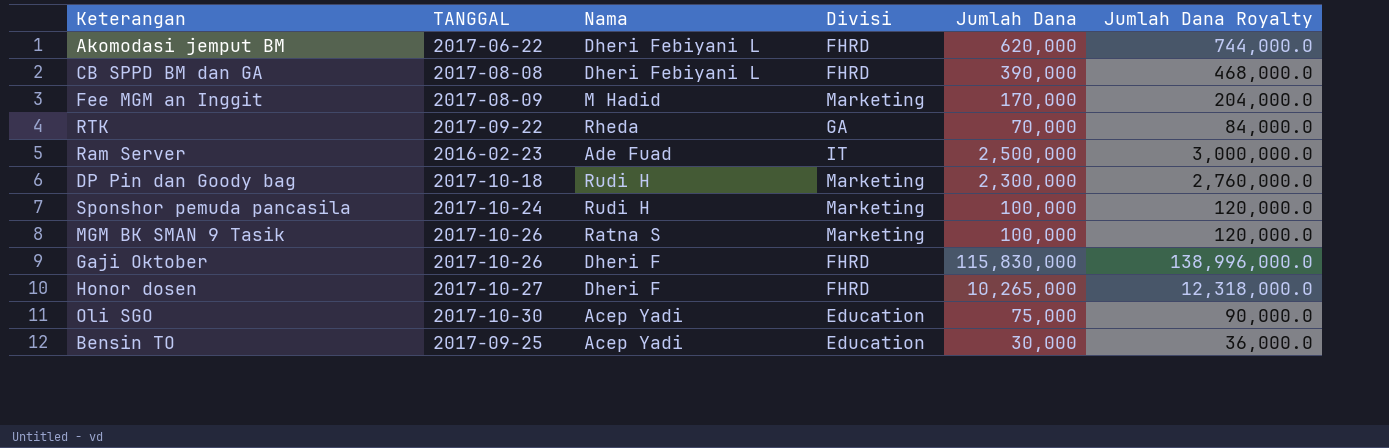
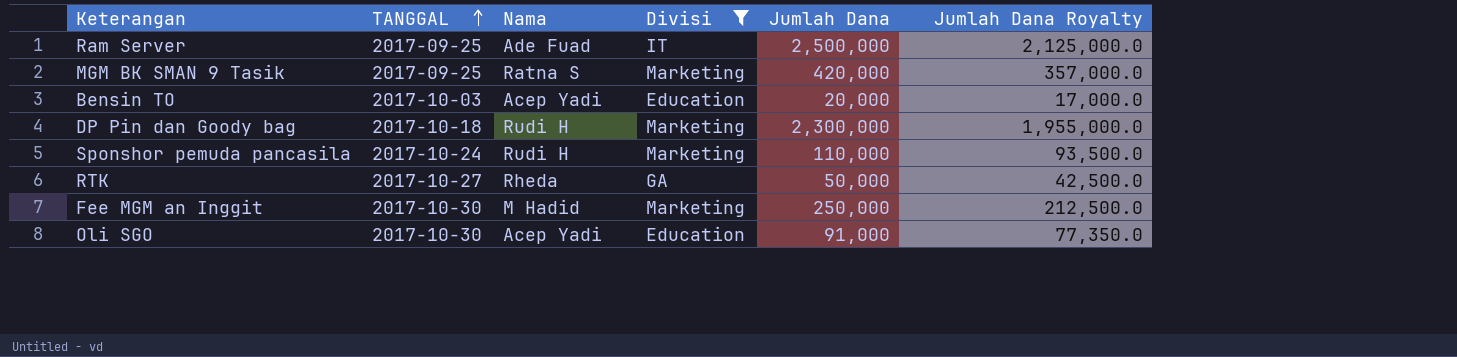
filter: none -> Divisi != FHRD
row order: none -> TANGGAL ascending
column Jumlah Dana Royalty | formula: [Jumlah Dana] * 1.2 -> [Jumlah Dana] * 0.85
Ram Server | TANGGAL: 2016-02-23 -> 2017-09-25
MGM BK SMAN 9 Tasik | TANGGAL: 2017-10-26 -> 2017-09-25
MGM BK SMAN 9 Tasik | Jumlah Dana: 100,000 -> 420,000
Bensin TO | TANGGAL: 2017-09-25 -> 2017-10-03
Bensin TO | Jumlah Dana: 30,000 -> 20,000
Sponshor pemuda pancasila | Jumlah Dana: 100,000 -> 110,000
RTK | TANGGAL: 2017-09-22 -> 2017-10-27
RTK | Jumlah Dana: 70,000 -> 50,000
Fee MGM an Inggit | TANGGAL: 2017-08-09 -> 2017-10-30
Fee MGM an Inggit | Jumlah Dana: 170,000 -> 250,000
Oli SGO | Jumlah Dana: 75,000 -> 91,000

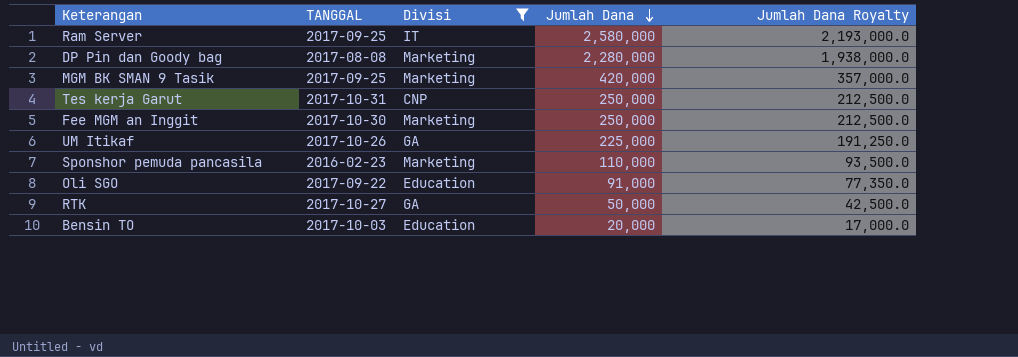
row order: TANGGAL ascending -> Jumlah Dana descending
column Nama | position: 3 -> none
Ram Server | Jumlah Dana: 2,500,000 -> 2,580,000
Ram Server | Jumlah Dana Royalty: 2,125,000.0 -> 2,193,000.0
DP Pin dan Goody bag | TANGGAL: 2017-10-18 -> 2017-08-08
DP Pin dan Goody bag | Jumlah Dana: 2,300,000 -> 2,280,000
DP Pin dan Goody bag | Jumlah Dana Royalty: 1,955,000.0 -> 1,938,000.0
row Tes kerja Garut: none -> 2017-10-31 | CNP | 250,000 | 212,500.0
row UM Itikaf: none -> 2017-10-26 | GA | 225,000 | 191,250.0
Sponshor pemuda pancasila | TANGGAL: 2017-10-24 -> 2016-02-23
Oli SGO | TANGGAL: 2017-10-30 -> 2017-09-22

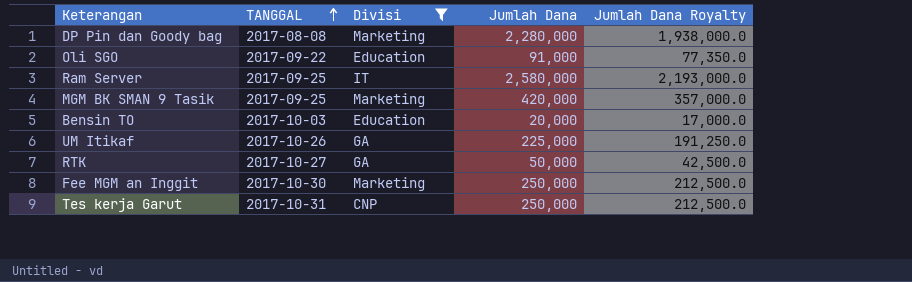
row order: Jumlah Dana descending -> TANGGAL ascending
row Sponshor pemuda pancasila: 2016-02-23 | Marketing | 110,000 | 93,500.0 -> none

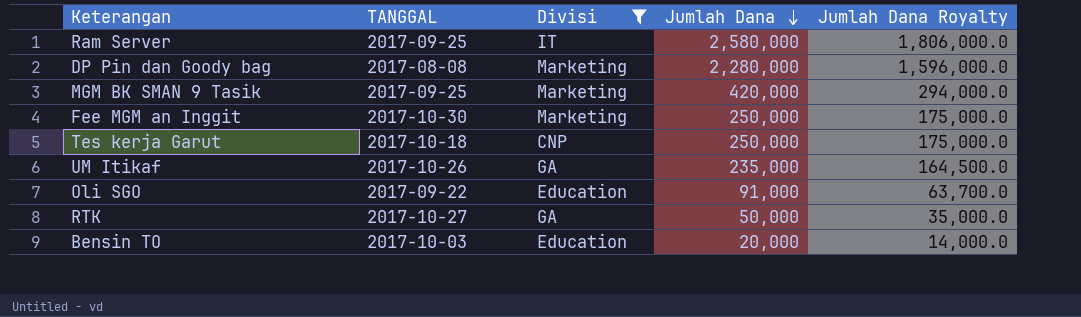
row order: TANGGAL ascending -> Jumlah Dana descending
column Jumlah Dana Royalty | formula: [Jumlah Dana] * 0.85 -> [Jumlah Dana] * 0.7
Tes kerja Garut | TANGGAL: 2017-10-31 -> 2017-10-18
UM Itikaf | Jumlah Dana: 225,000 -> 235,000

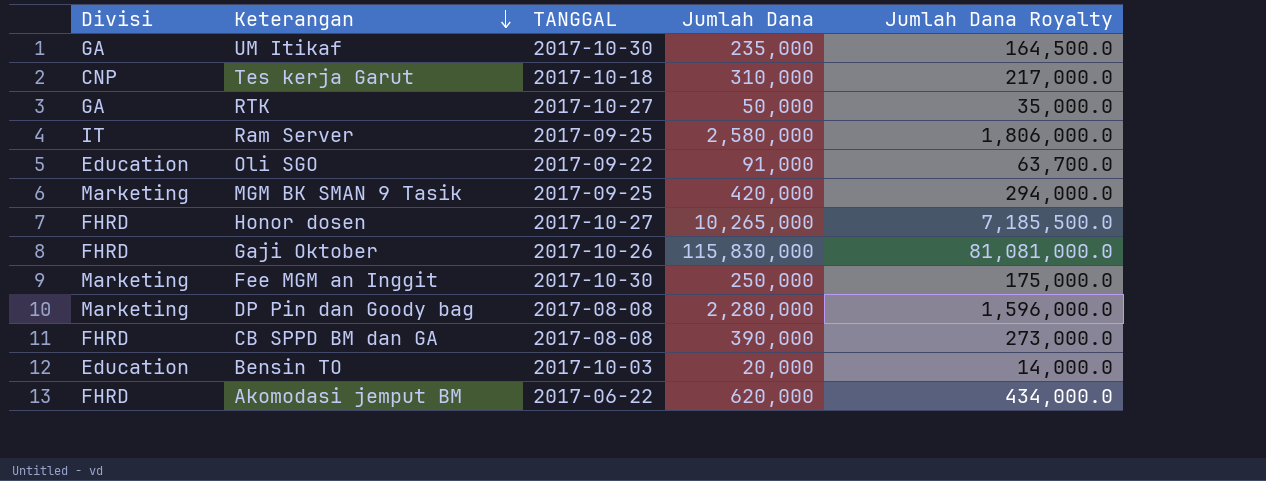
filter: Divisi != FHRD -> none
row order: Jumlah Dana descending -> Keterangan descending
column Divisi | position: 3 -> 1
UM Itikaf | TANGGAL: 2017-10-26 -> 2017-10-30
Tes kerja Garut | Jumlah Dana: 250,000 -> 310,000
Tes kerja Garut | Jumlah Dana Royalty: 175,000.0 -> 217,000.0

